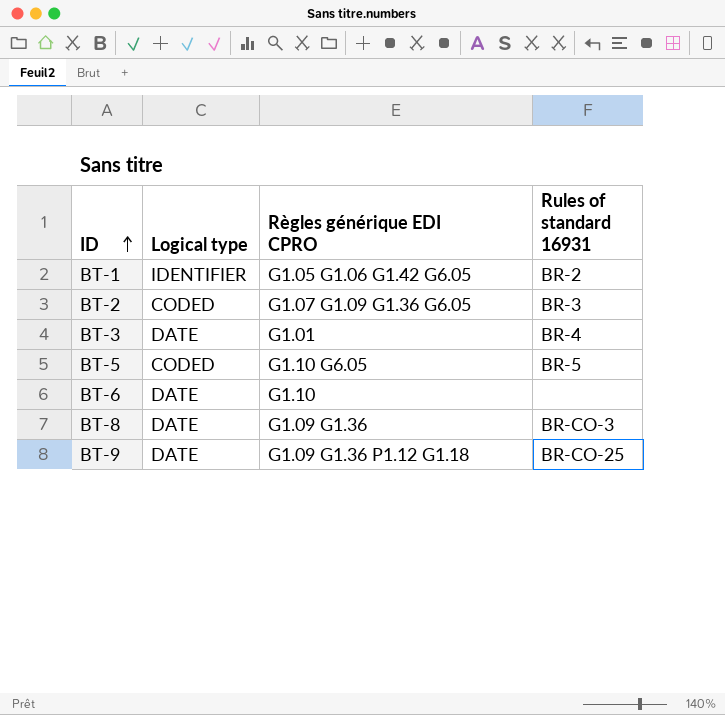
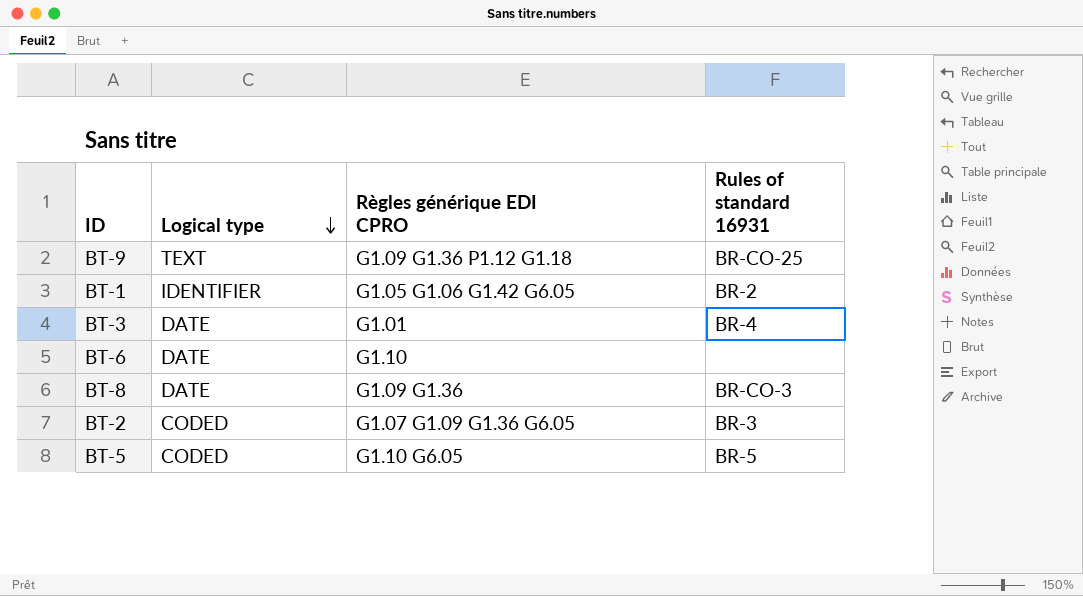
row order: ID ascending -> Logical type descending
BT-9 | Logical type: DATE -> TEXT

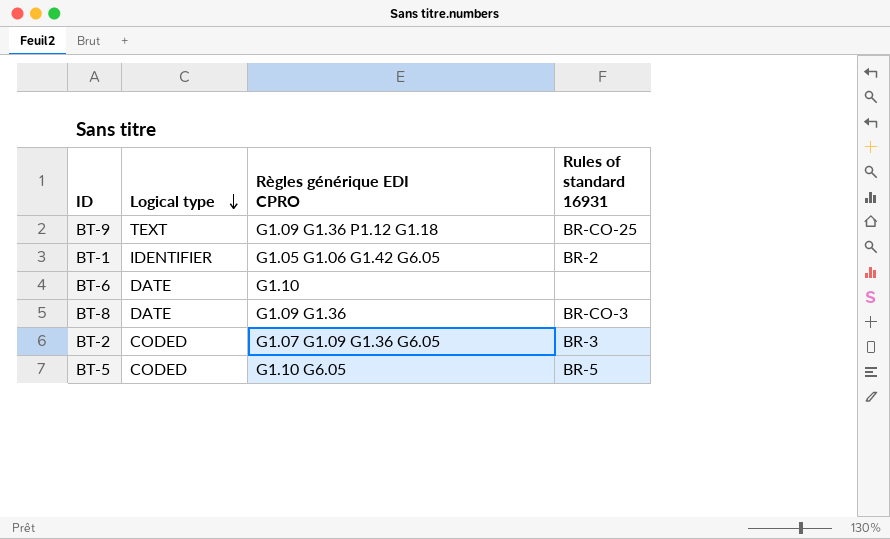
row BT-3: DATE | G1.01 | BR-4 -> none

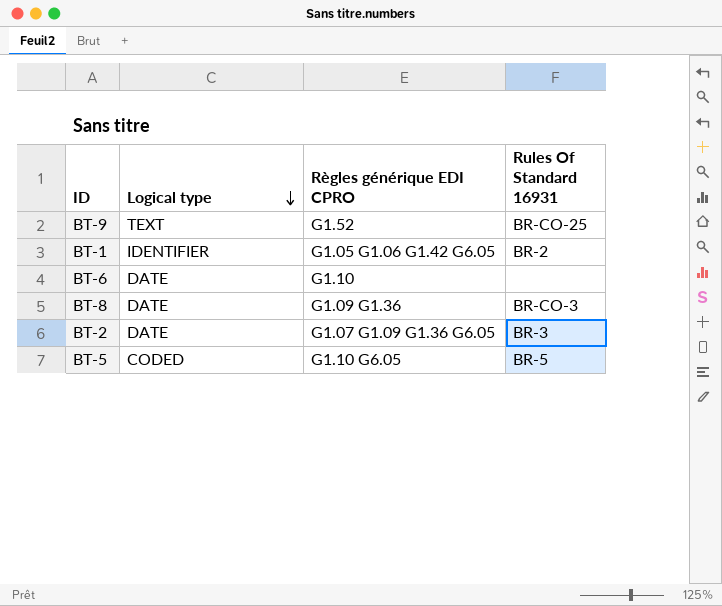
column name: Rules of standard 16931 -> Rules Of Standard 16931
BT-9 | Règles générique EDI CPRO: G1.09 G1.36 P1.12 G1.18 -> G1.52
BT-2 | Logical type: CODED -> DATE

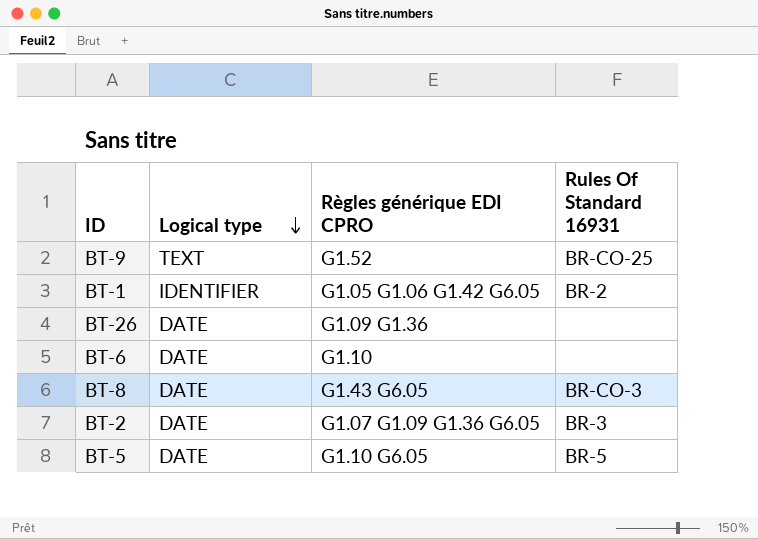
row BT-26: none -> DATE | G1.09 G1.36 | none
BT-8 | Règles générique EDI CPRO: G1.09 G1.36 -> G1.43 G6.05
BT-5 | Logical type: CODED -> DATE

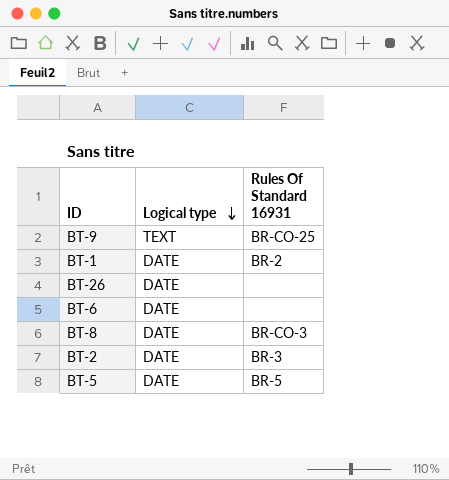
column Règles générique EDI CPRO | position: 3 -> none
BT-1 | Logical type: IDENTIFIER -> DATE

